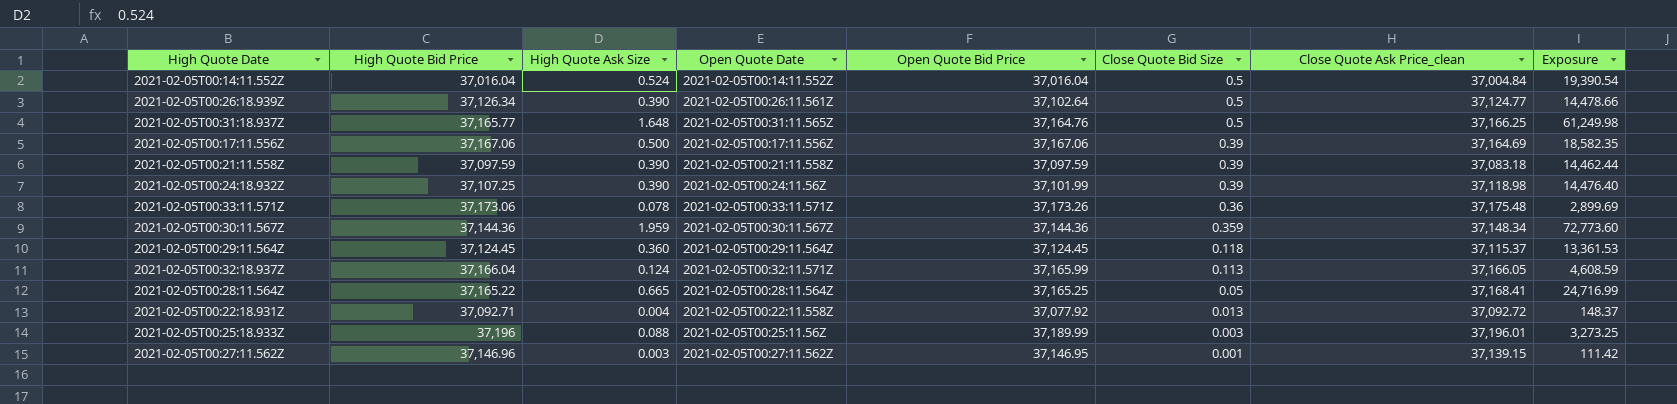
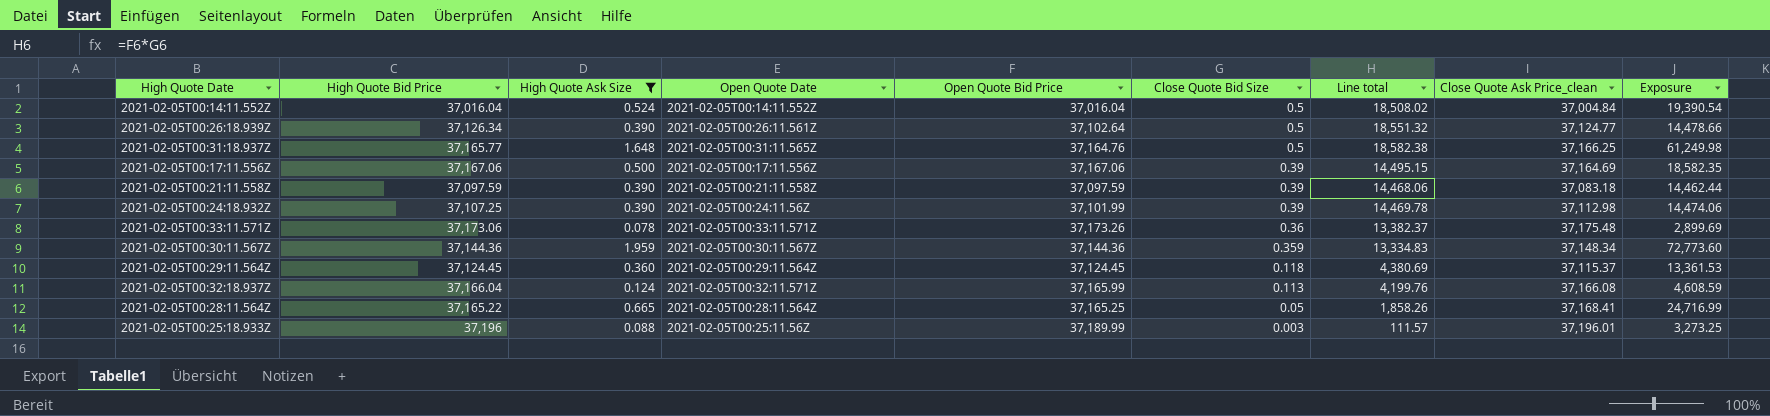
filter: none -> High Quote Ask Size >= 0.078
column Line total | formula: none -> [Open Quote Bid Price] * [Close Quote Bid Size]
2021-02-05T00:24:18.932Z | Close Quote Ask Price_clean: 37,118.98 -> 37,112.98
2021-02-05T00:24:18.932Z | Exposure: 14,476.40 -> 14,474.06
2021-02-05T00:32:18.937Z | Close Quote Ask Price_clean: 37,166.05 -> 37,166.08

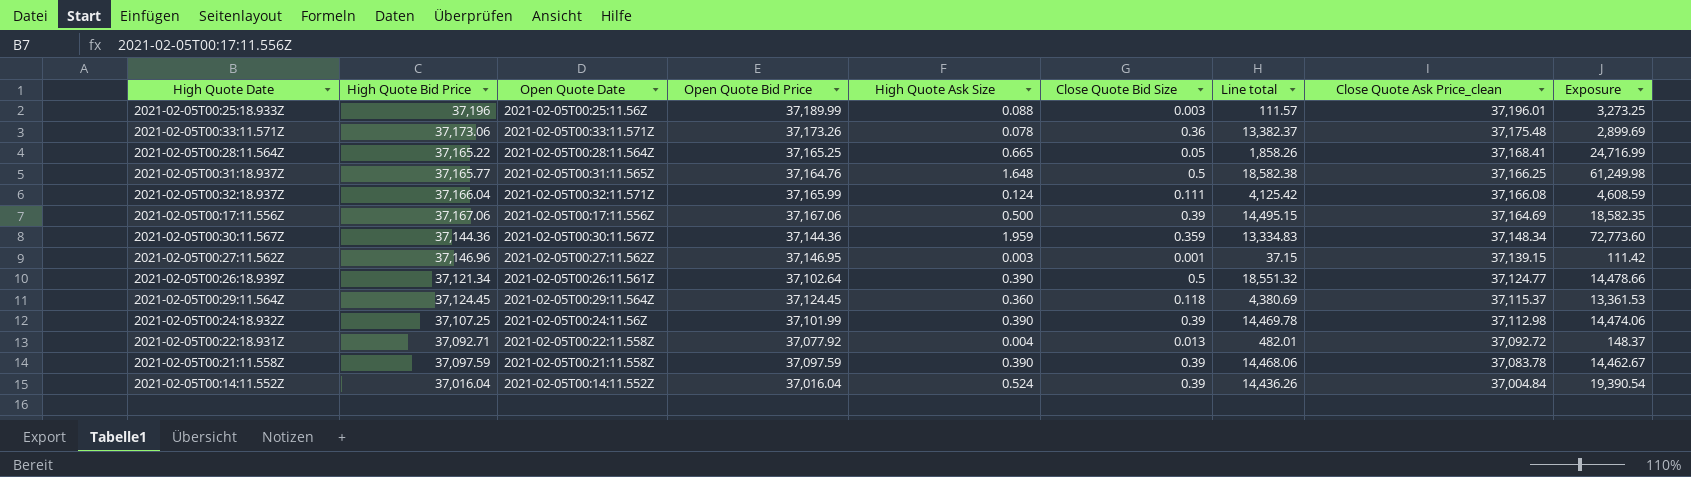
filter: High Quote Ask Size >= 0.078 -> none
row order: Close Quote Bid Size descending -> Close Quote Ask Price_clean descending
column High Quote Ask Size | position: 3 -> 5
2021-02-05T00:32:18.937Z | Close Quote Bid Size: 0.113 -> 0.111
2021-02-05T00:32:18.937Z | Line total: 4,199.76 -> 4,125.42
2021-02-05T00:26:18.939Z | High Quote Bid Price: 37,126.34 -> 37,121.34
2021-02-05T00:21:11.558Z | Close Quote Ask Price_clean: 37,083.18 -> 37,083.78
2021-02-05T00:21:11.558Z | Exposure: 14,462.44 -> 14,462.67
2021-02-05T00:14:11.552Z | Close Quote Bid Size: 0.5 -> 0.39
2021-02-05T00:14:11.552Z | Line total: 18,508.02 -> 14,436.26

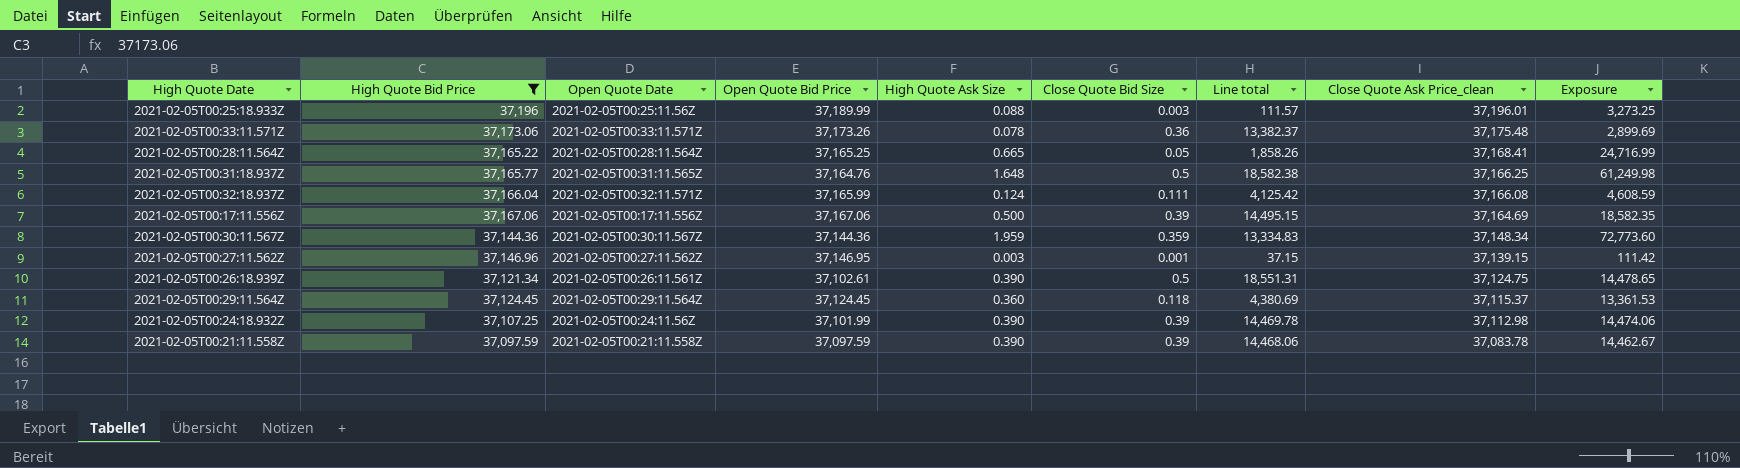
filter: none -> High Quote Bid Price >= 37,097.59
2021-02-05T00:26:18.939Z | Open Quote Bid Price: 37,102.64 -> 37,102.61
2021-02-05T00:26:18.939Z | Line total: 18,551.32 -> 18,551.31
2021-02-05T00:26:18.939Z | Close Quote Ask Price_clean: 37,124.77 -> 37,124.75
2021-02-05T00:26:18.939Z | Exposure: 14,478.66 -> 14,478.65

